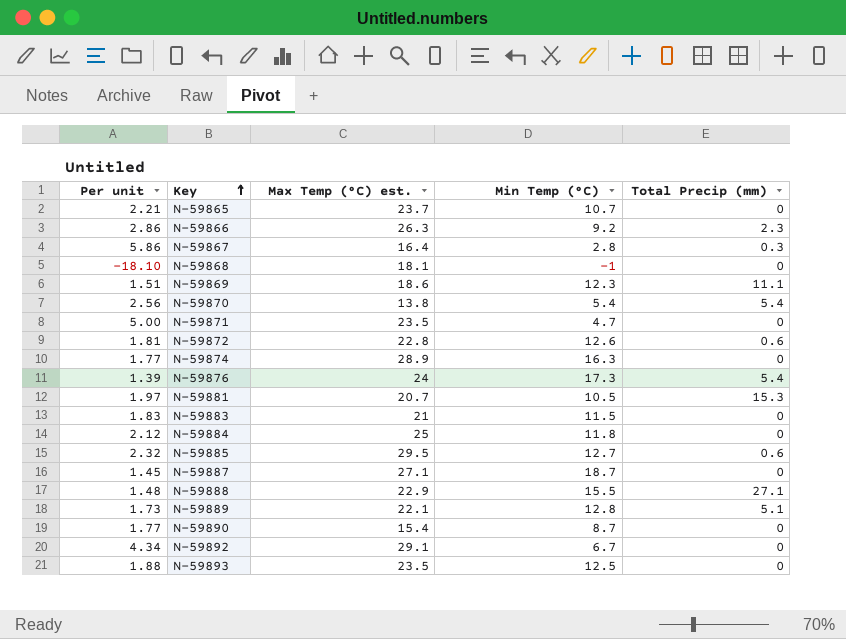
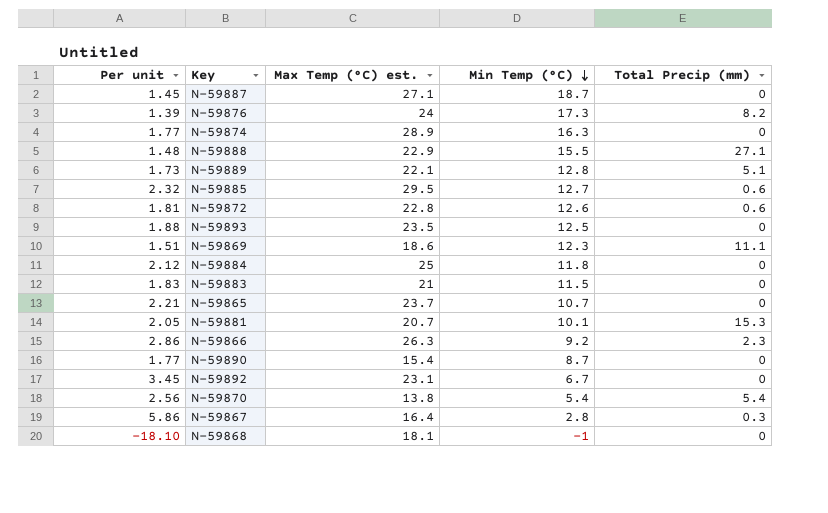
row order: Key ascending -> Min Temp (°C) descending
row N-59871: 5.00 | 23.5 | 4.7 | 0 -> none
N-59876 | Total Precip (mm): 5.4 -> 8.2
N-59881 | Per unit: 1.97 -> 2.05
N-59881 | Min Temp (°C): 10.5 -> 10.1
N-59892 | Per unit: 4.34 -> 3.45
N-59892 | Max Temp (°C) est.: 29.1 -> 23.1

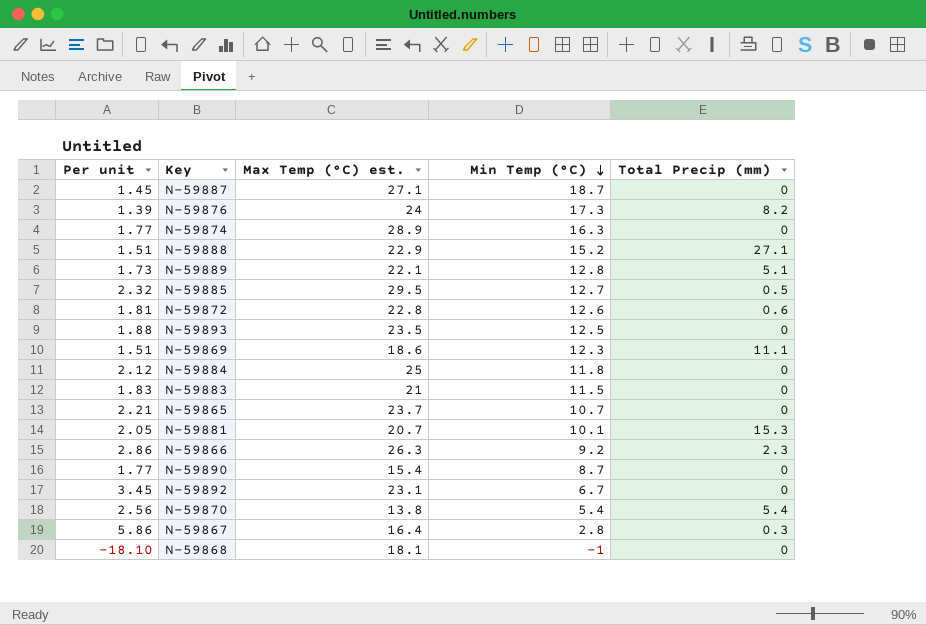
N-59888 | Per unit: 1.48 -> 1.51
N-59888 | Min Temp (°C): 15.5 -> 15.2
N-59885 | Total Precip (mm): 0.6 -> 0.5

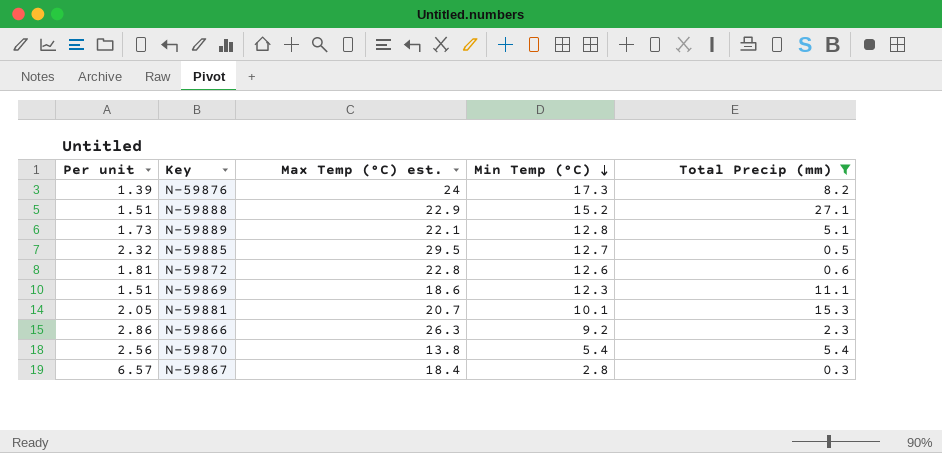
filter: none -> Total Precip (mm) != 0
N-59867 | Per unit: 5.86 -> 6.57
N-59867 | Max Temp (°C) est.: 16.4 -> 18.4

